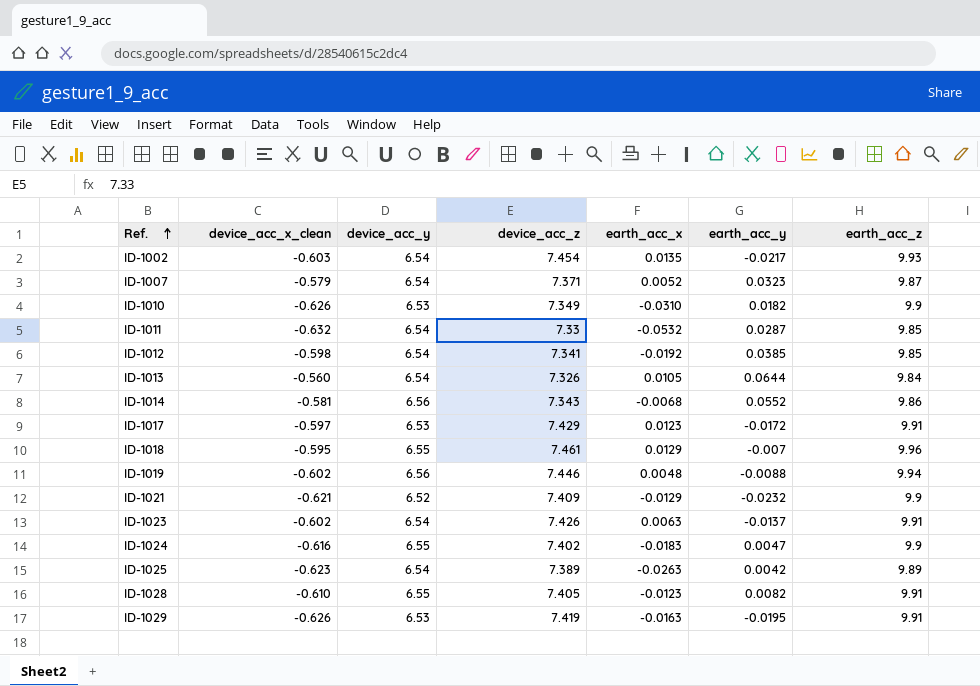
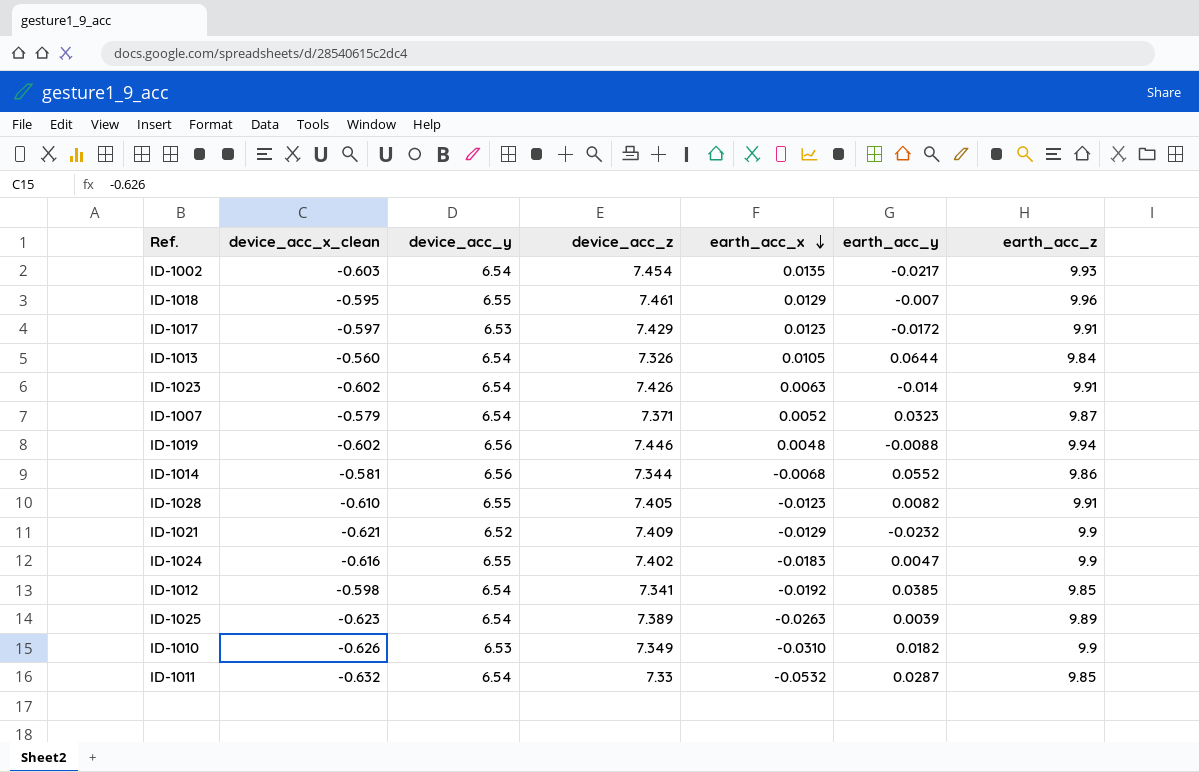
row order: Ref. ascending -> earth_acc_x descending
row ID-1029: -0.626 | 6.53 | 7.419 | -0.0163 | -0.0195 | 9.91 -> none
ID-1023 | earth_acc_y: -0.0137 -> -0.014
ID-1014 | device_acc_z: 7.343 -> 7.344
ID-1025 | earth_acc_y: 0.0042 -> 0.0039

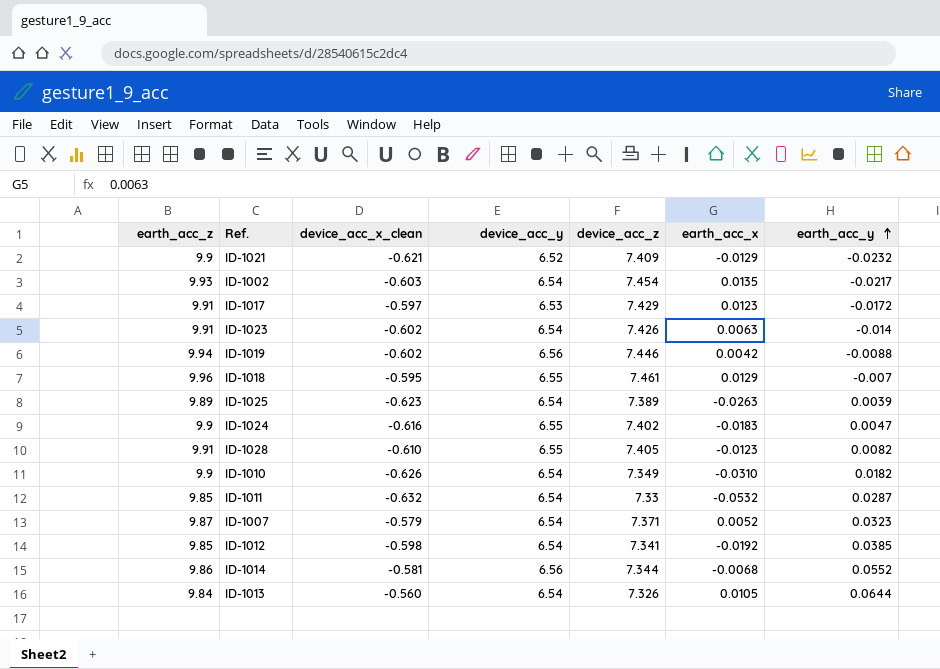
row order: earth_acc_x descending -> earth_acc_y ascending
column earth_acc_z | position: 7 -> 1
ID-1019 | earth_acc_x: 0.0048 -> 0.0042
ID-1010 | device_acc_y: 6.53 -> 6.54

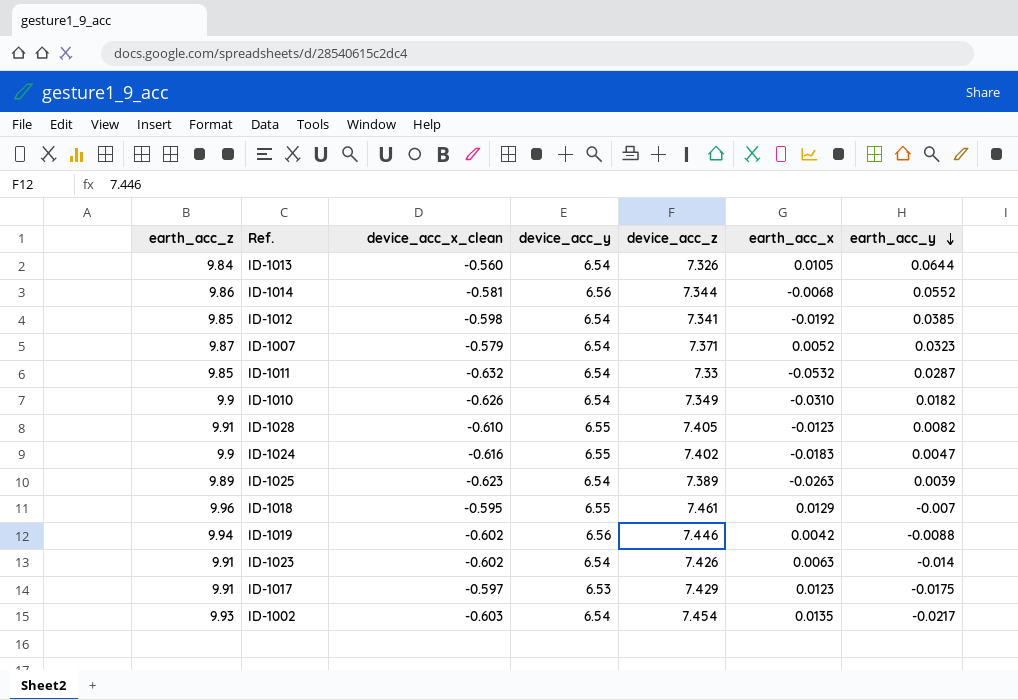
row order: earth_acc_y ascending -> earth_acc_y descending
row ID-1021: 9.9 | -0.621 | 6.52 | 7.409 | -0.0129 | -0.0232 -> none
ID-1017 | earth_acc_y: -0.0172 -> -0.0175

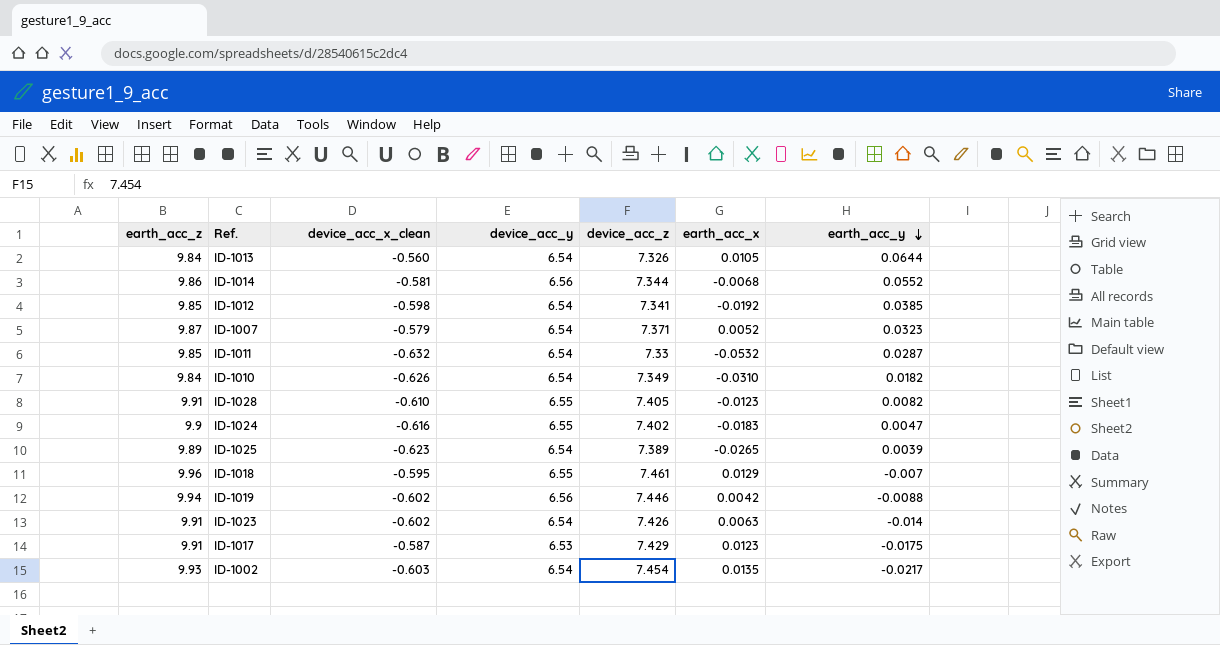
ID-1010 | earth_acc_z: 9.9 -> 9.84
ID-1025 | earth_acc_x: -0.0263 -> -0.0265
ID-1017 | device_acc_x_clean: -0.597 -> -0.587

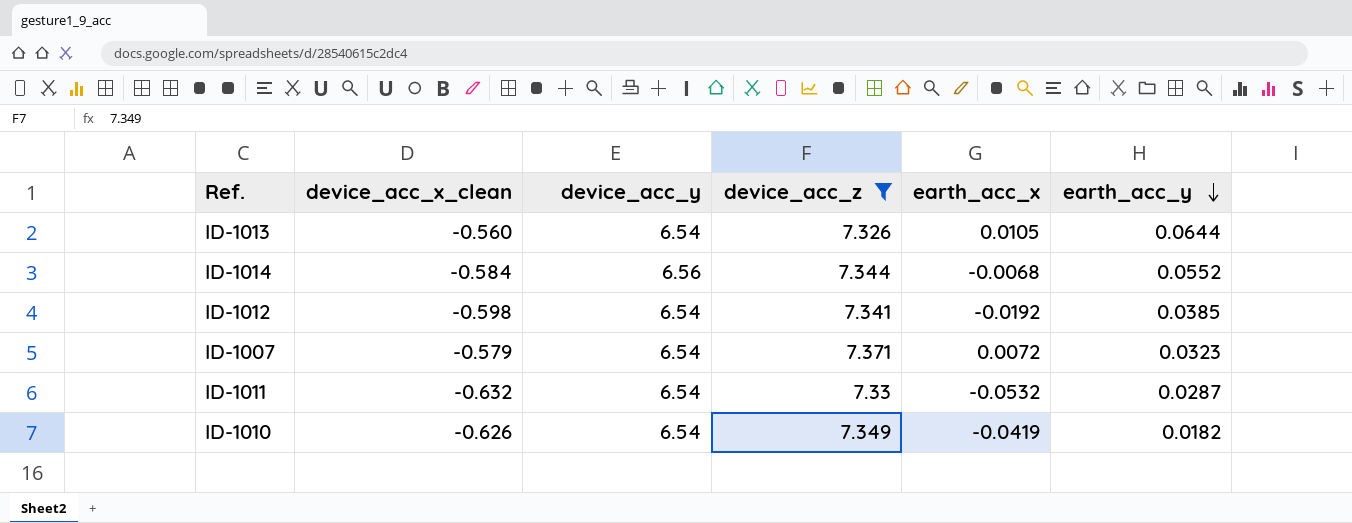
filter: none -> device_acc_z <= 7.371
column earth_acc_z | position: 1 -> none
ID-1014 | device_acc_x_clean: -0.581 -> -0.584
ID-1007 | earth_acc_x: 0.0052 -> 0.0072
ID-1010 | earth_acc_x: -0.0310 -> -0.0419

